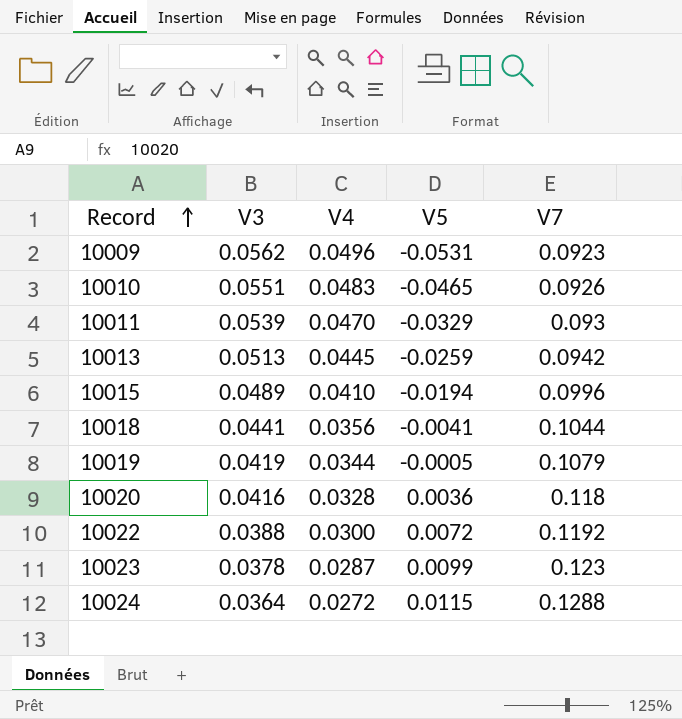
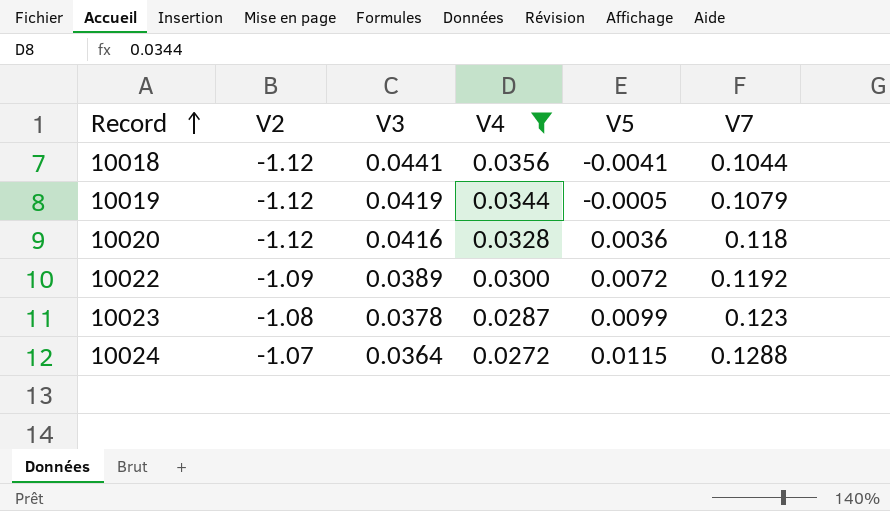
filter: none -> V4 <= 0.0356
column V2 | position: none -> 2
10022 | V3: 0.0388 -> 0.0389

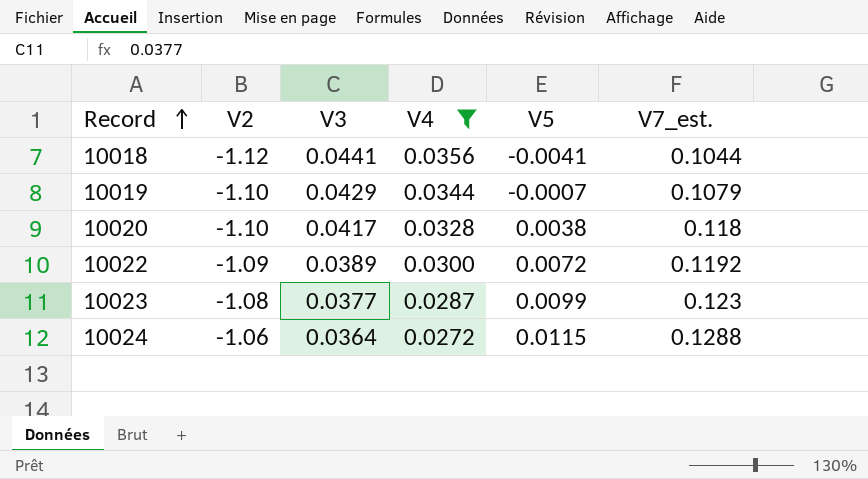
column name: V7 -> V7_est.
10019 | V2: -1.12 -> -1.10
10019 | V3: 0.0419 -> 0.0429
10019 | V5: -0.0005 -> -0.0007
10020 | V2: -1.12 -> -1.10
10020 | V3: 0.0416 -> 0.0417
10020 | V5: 0.0036 -> 0.0038
10023 | V3: 0.0378 -> 0.0377
10024 | V2: -1.07 -> -1.06

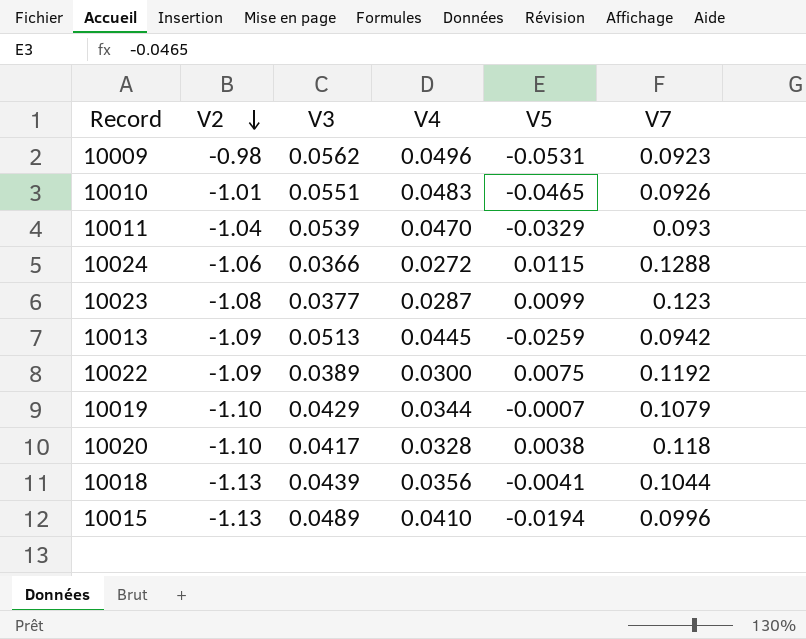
filter: V4 <= 0.0356 -> none
row order: Record ascending -> V2 descending
column name: V7_est. -> V7
10024 | V3: 0.0364 -> 0.0366
10022 | V5: 0.0072 -> 0.0075
10018 | V2: -1.12 -> -1.13
10018 | V3: 0.0441 -> 0.0439

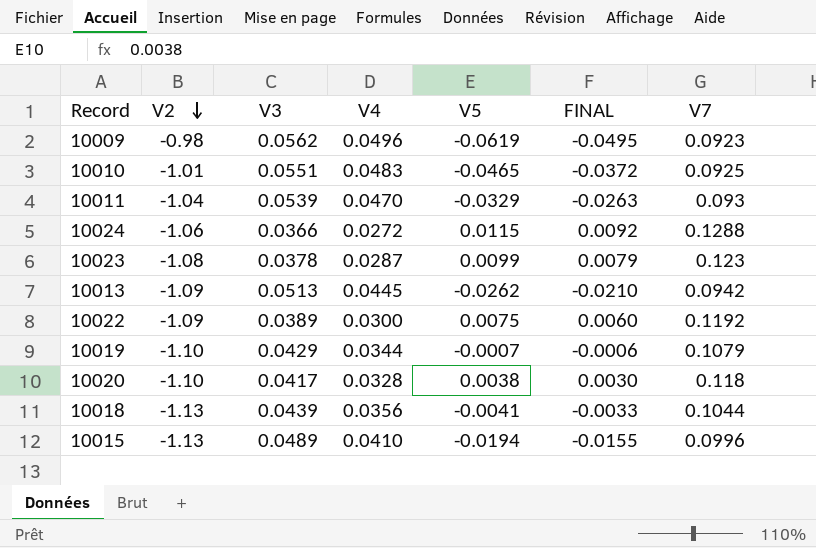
column FINAL | formula: none -> [V5] * 0.8
10009 | V5: -0.0531 -> -0.0619
10010 | V7: 0.0926 -> 0.0925
10023 | V3: 0.0377 -> 0.0378
10013 | V5: -0.0259 -> -0.0262

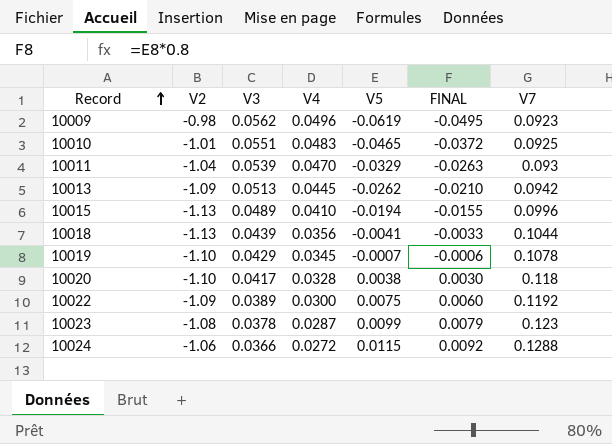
row order: V2 descending -> Record ascending
10019 | V4: 0.0344 -> 0.0345
10019 | V7: 0.1079 -> 0.1078

